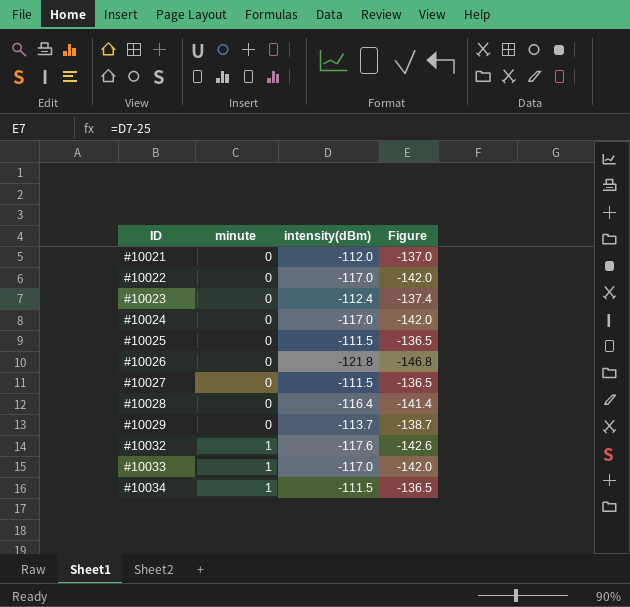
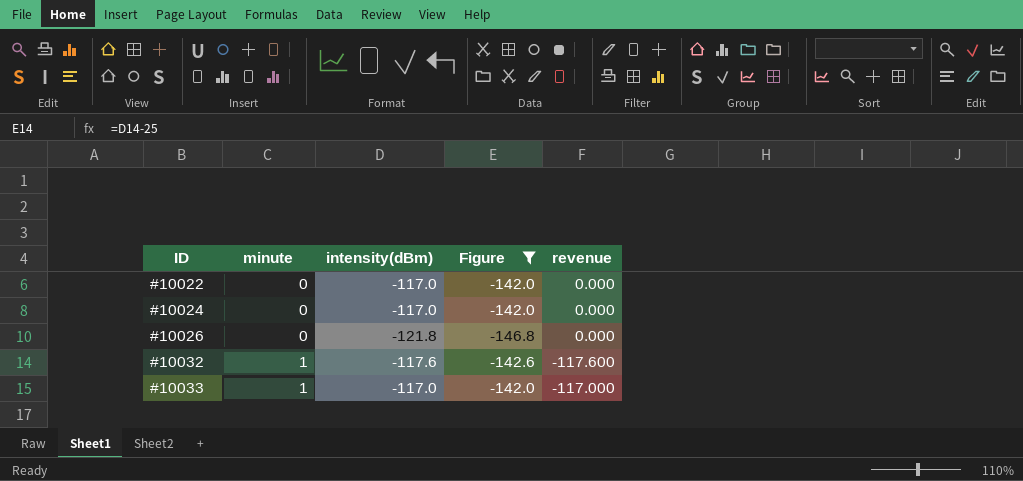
filter: none -> Figure <= -142.0
column revenue | formula: none -> [minute] * [intensity(dBm)]

